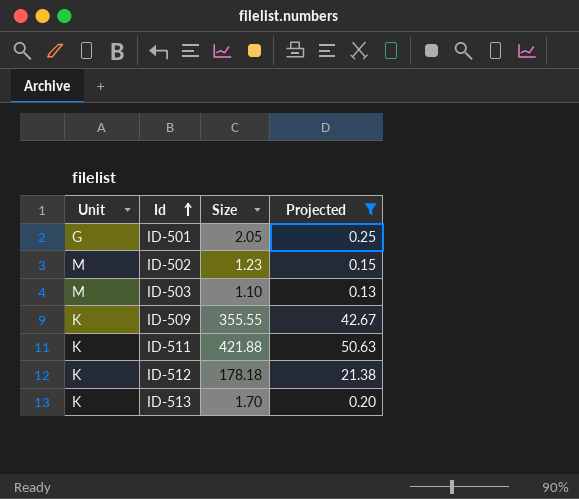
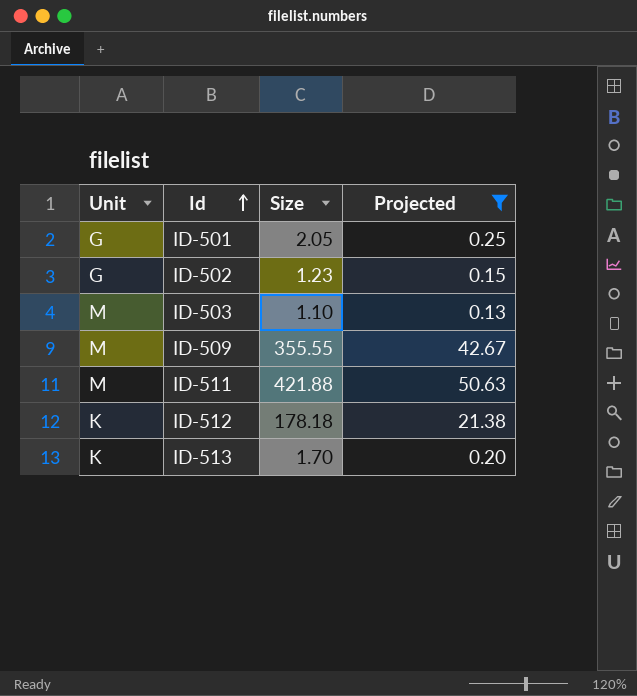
ID-502 | Unit: M -> G
ID-509 | Unit: K -> M
ID-511 | Unit: K -> M

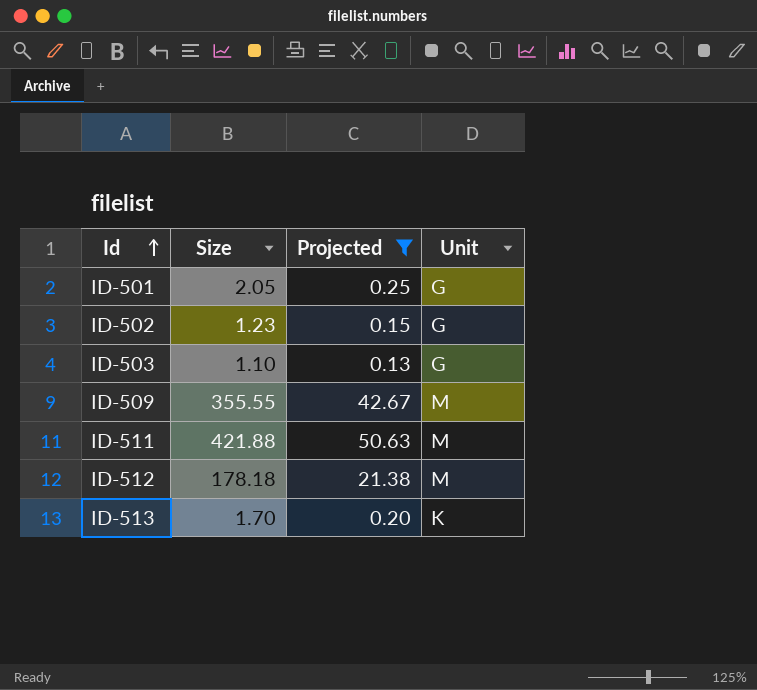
column Unit | position: 1 -> 4
ID-503 | Unit: M -> G
ID-512 | Unit: K -> M

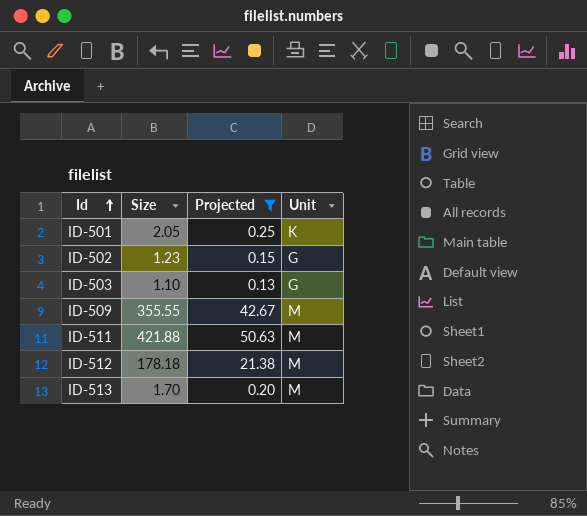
ID-501 | Unit: G -> K
ID-513 | Unit: K -> M

